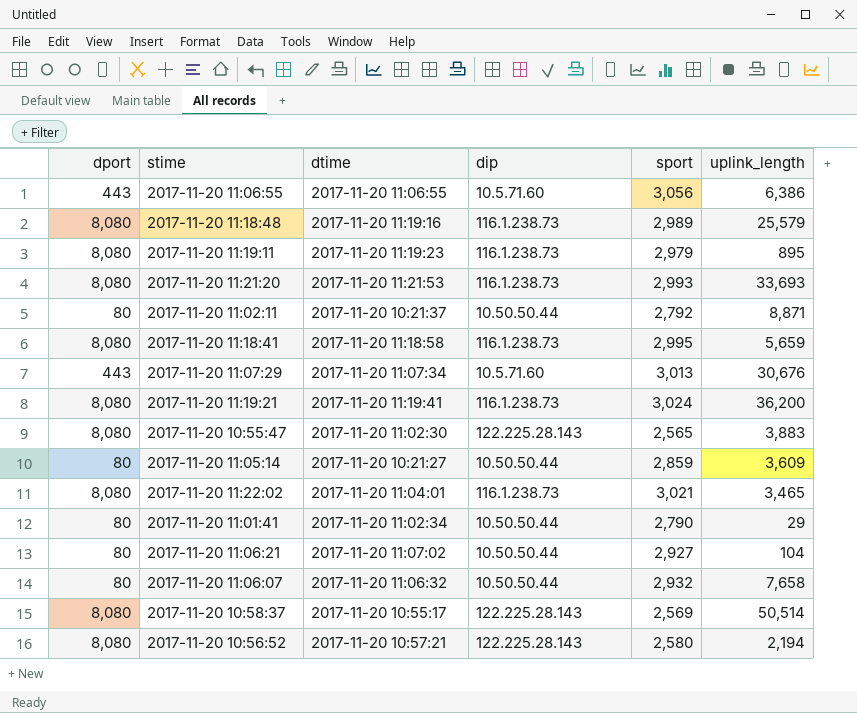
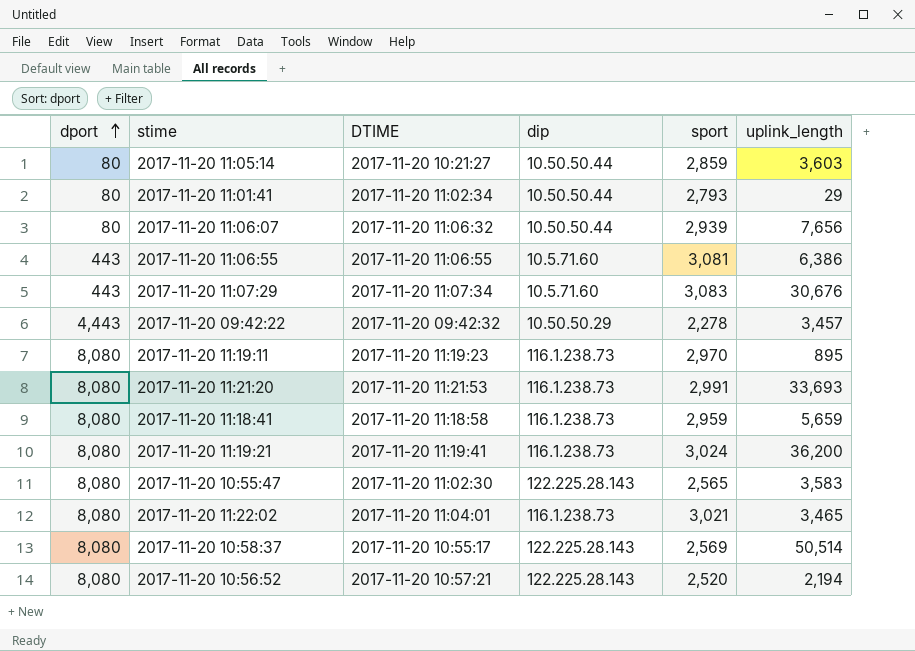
row order: none -> dport ascending
column name: dtime -> DTIME
row 2017-11-20 11:18:48: 8,080 | 2017-11-20 11:19:16 | 116.1.238.73 | 2,989 | 25,579 -> none
row 2017-11-20 11:02:11: 80 | 2017-11-20 10:21:37 | 10.50.50.44 | 2,792 | 8,871 -> none
row 2017-11-20 11:06:21: 80 | 2017-11-20 11:07:02 | 10.50.50.44 | 2,927 | 104 -> none
2017-11-20 11:05:14 | uplink_length: 3,609 -> 3,603
2017-11-20 11:01:41 | sport: 2,790 -> 2,793
2017-11-20 11:06:07 | sport: 2,932 -> 2,939
2017-11-20 11:06:07 | uplink_length: 7,658 -> 7,656
2017-11-20 11:06:55 | sport: 3,056 -> 3,081
2017-11-20 11:07:29 | sport: 3,013 -> 3,083
row 2017-11-20 09:42:22: none -> 4,443 | 2017-11-20 09:42:32 | 10.50.50.29 | 2,278 | 3,457
2017-11-20 11:19:11 | sport: 2,979 -> 2,970
2017-11-20 11:21:20 | sport: 2,993 -> 2,991
2017-11-20 11:18:41 | sport: 2,995 -> 2,959
2017-11-20 10:55:47 | uplink_length: 3,883 -> 3,583
2017-11-20 10:56:52 | sport: 2,580 -> 2,520

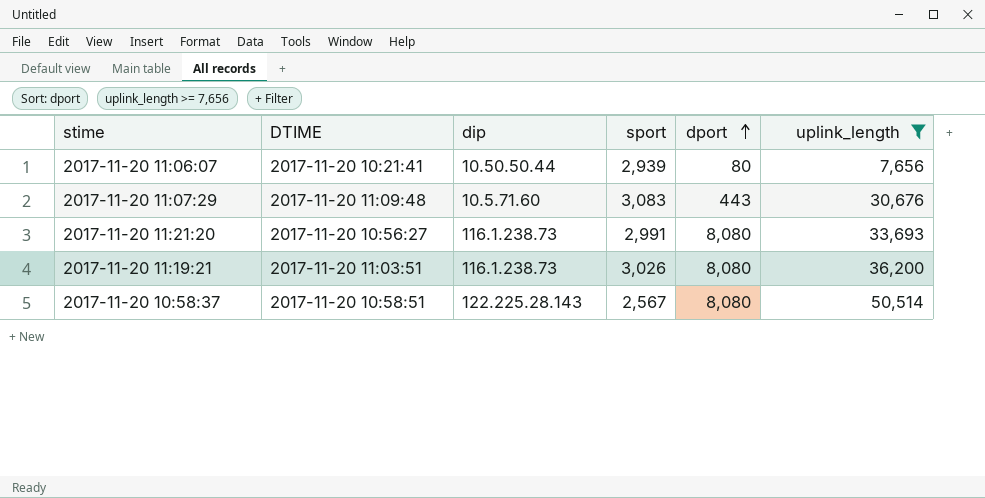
filter: none -> uplink_length >= 7,656
column dport | position: 1 -> 5
2017-11-20 11:06:07 | DTIME: 2017-11-20 11:06:32 -> 2017-11-20 10:21:41
2017-11-20 11:07:29 | DTIME: 2017-11-20 11:07:34 -> 2017-11-20 11:09:48
2017-11-20 11:21:20 | DTIME: 2017-11-20 11:21:53 -> 2017-11-20 10:56:27
2017-11-20 11:19:21 | DTIME: 2017-11-20 11:19:41 -> 2017-11-20 11:03:51
2017-11-20 11:19:21 | sport: 3,024 -> 3,026
2017-11-20 10:58:37 | DTIME: 2017-11-20 10:55:17 -> 2017-11-20 10:58:51
2017-11-20 10:58:37 | sport: 2,569 -> 2,567

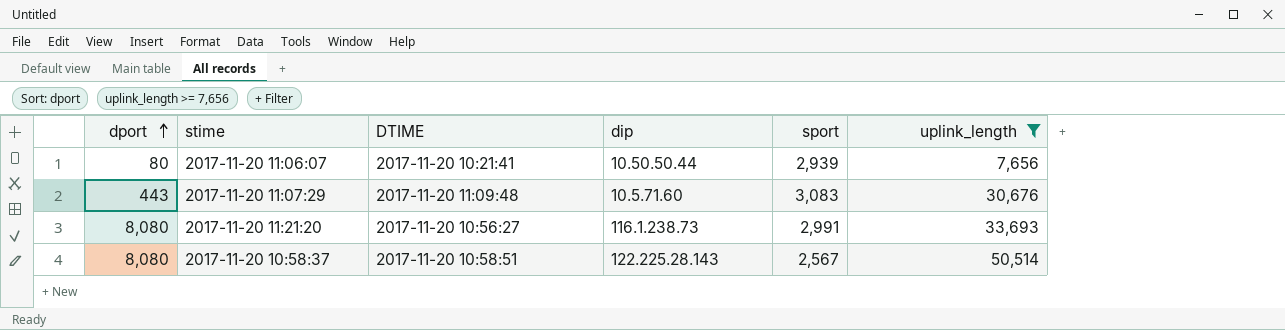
column dport | position: 5 -> 1
row 2017-11-20 11:19:21: 2017-11-20 11:03:51 | 116.1.238.73 | 3,026 | 8,080 | 36,200 -> none

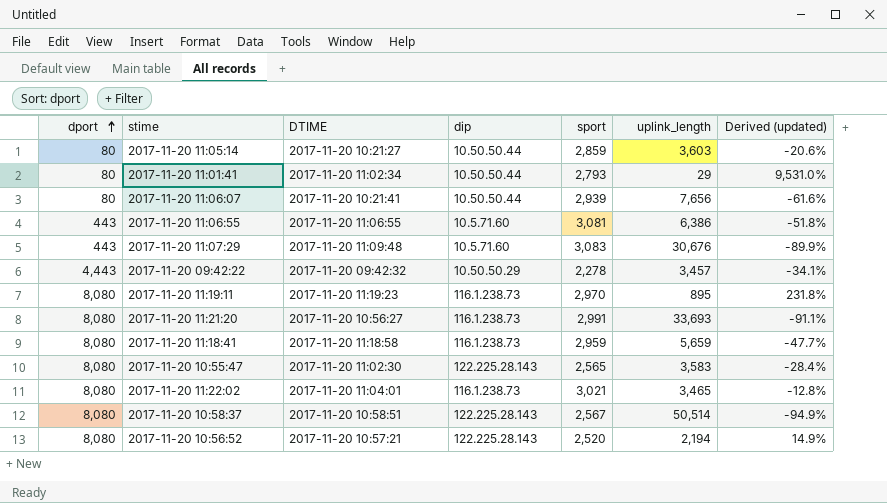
filter: uplink_length >= 7,656 -> none
column Derived (updated) | formula: none -> ([sport] - [uplink_length]) / [uplink_length]

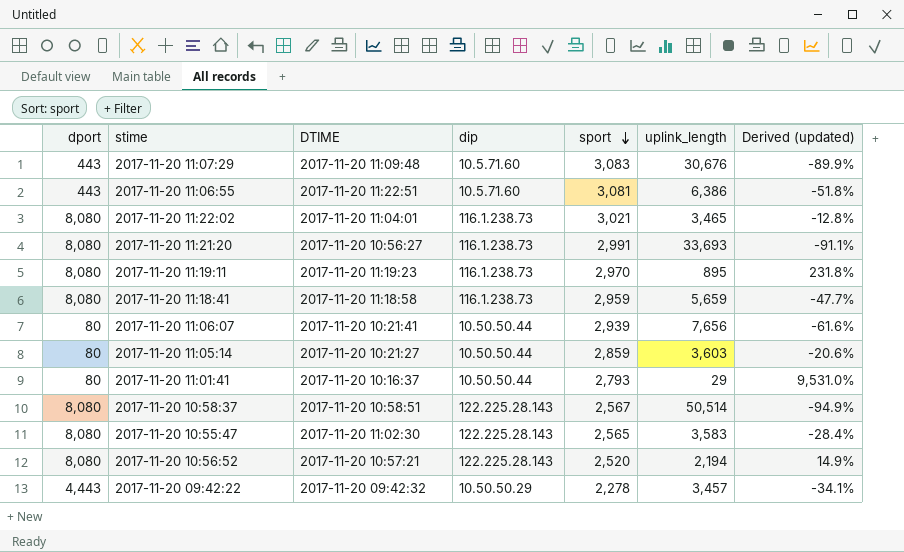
row order: dport ascending -> sport descending
2017-11-20 11:06:55 | DTIME: 2017-11-20 11:06:55 -> 2017-11-20 11:22:51
2017-11-20 11:01:41 | DTIME: 2017-11-20 11:02:34 -> 2017-11-20 10:16:37

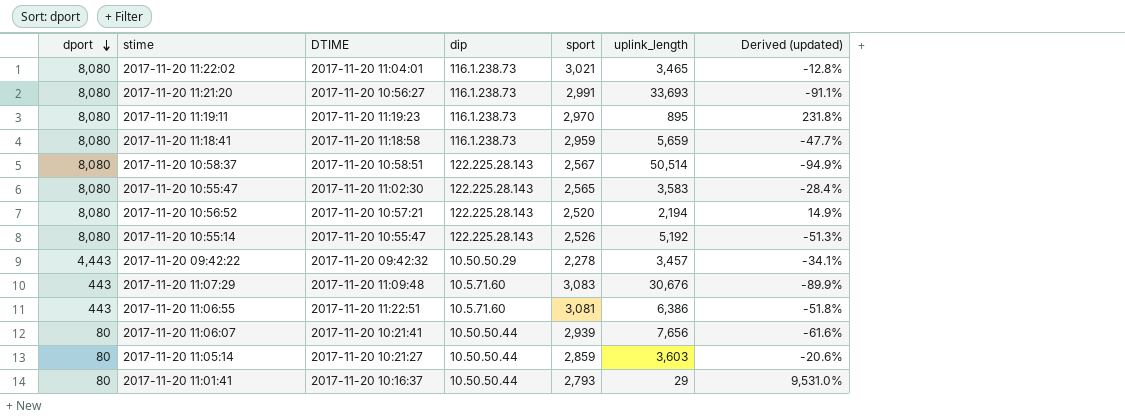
row order: sport descending -> dport descending
row 2017-11-20 10:55:14: none -> 8,080 | 2017-11-20 10:55:47 | 122.225.28.143 | 2,526 | 5,192 | -51.3%

